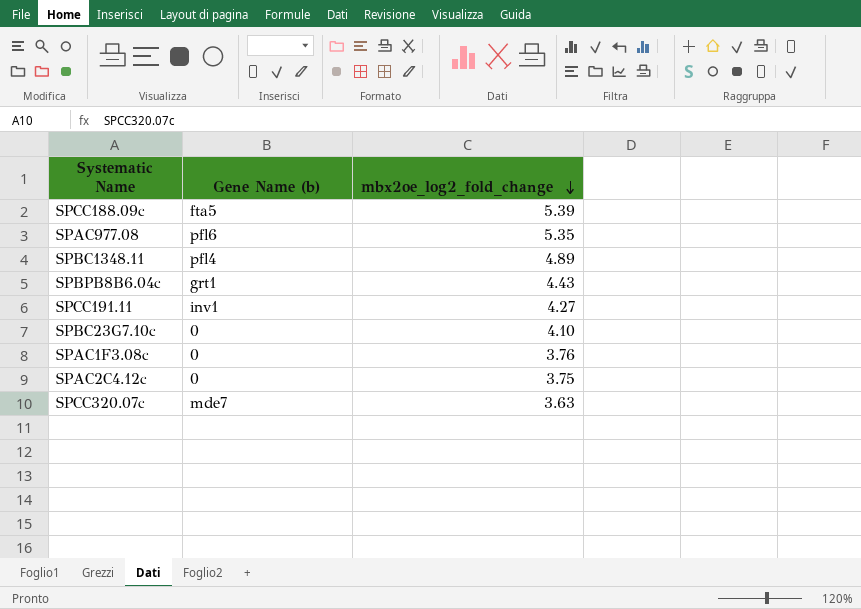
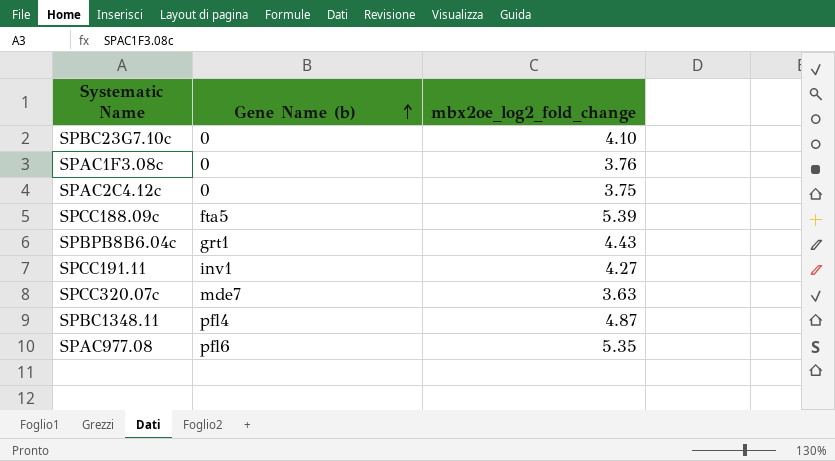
row order: mbx2oe_log2_fold_change descending -> Gene Name (b) ascending
SPBC1348.11 | mbx2oe_log2_fold_change: 4.89 -> 4.87

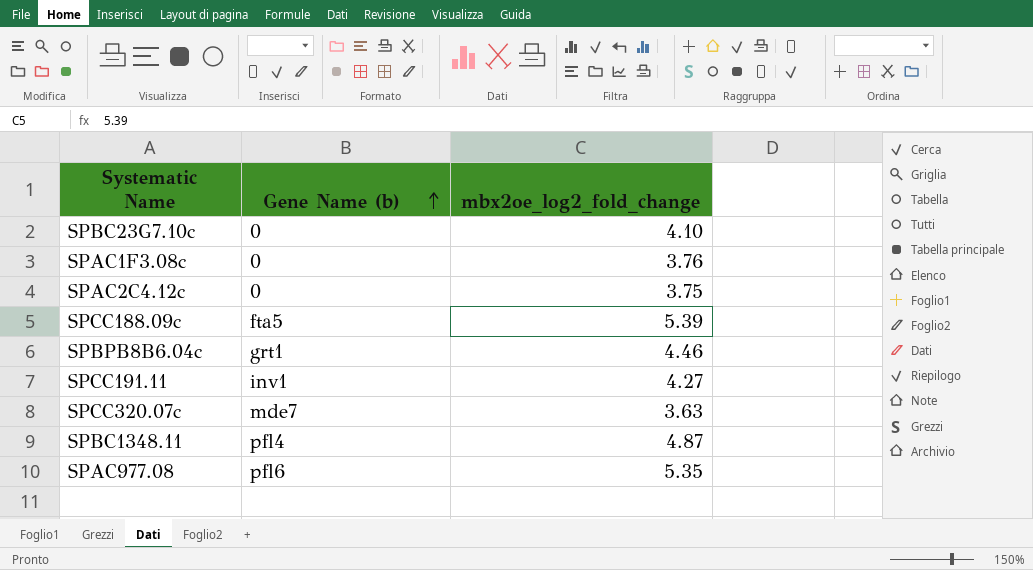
SPBPB8B6.04c | mbx2oe_log2_fold_change: 4.43 -> 4.46

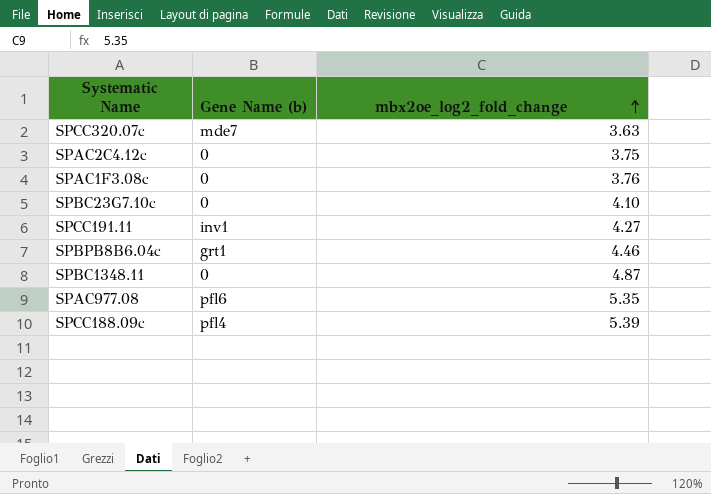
row order: Gene Name (b) ascending -> mbx2oe_log2_fold_change ascending
SPBC1348.11 | Gene Name (b): pfl4 -> 0
SPCC188.09c | Gene Name (b): fta5 -> pfl4

